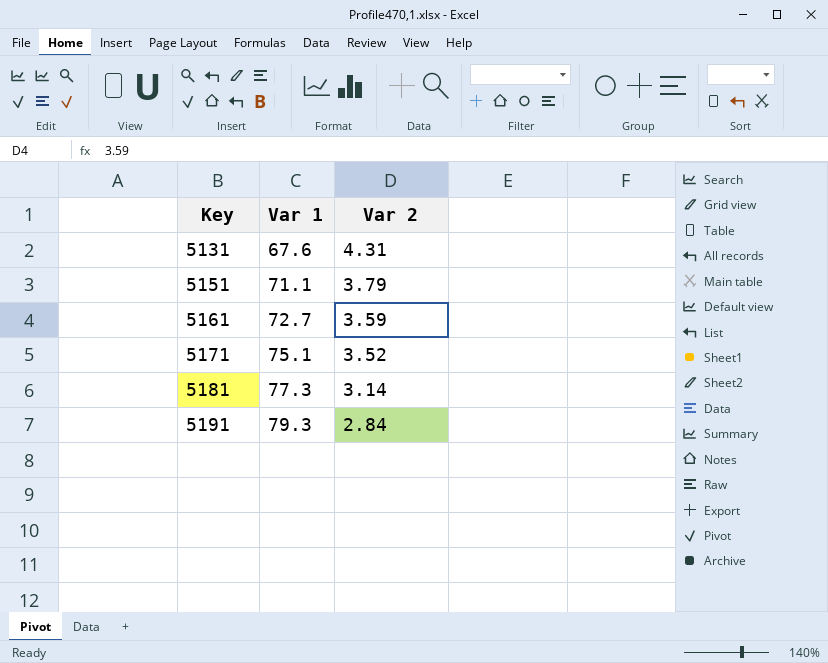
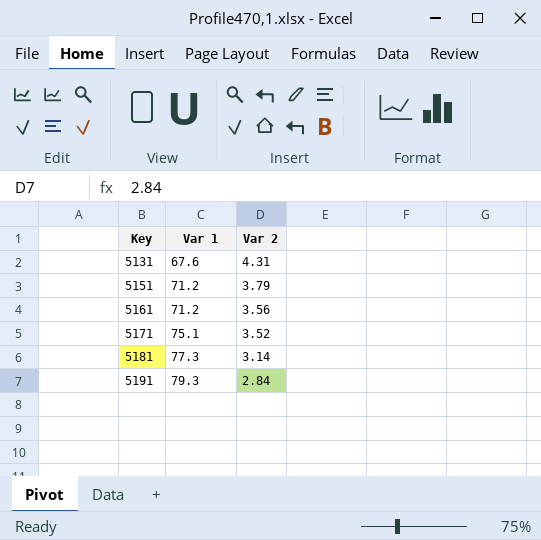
5151 | Var 1: 71.1 -> 71.2
5161 | Var 1: 72.7 -> 71.2
5161 | Var 2: 3.59 -> 3.56

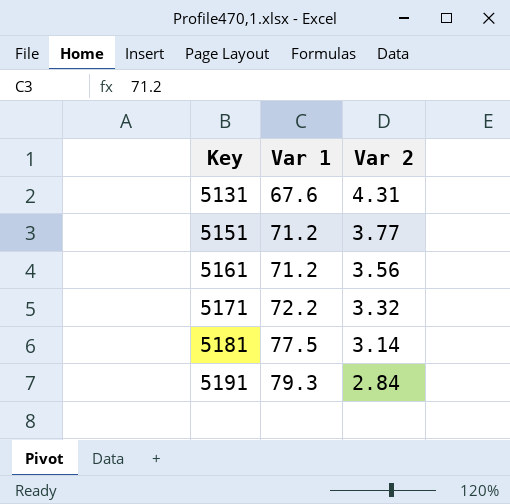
5151 | Var 2: 3.79 -> 3.77
5171 | Var 1: 75.1 -> 72.2
5171 | Var 2: 3.52 -> 3.32
5181 | Var 1: 77.3 -> 77.5

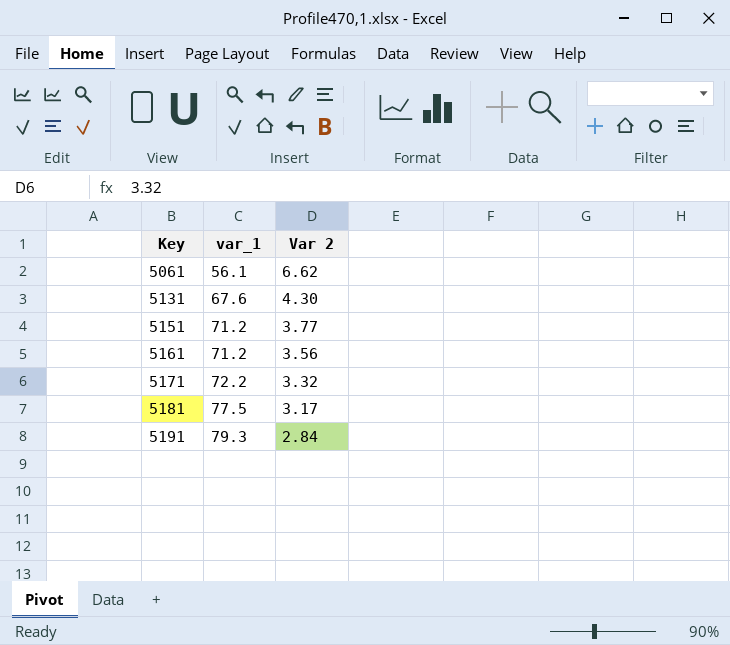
column name: Var 1 -> var_1
row 5061: none -> 56.1 | 6.62
5131 | Var 2: 4.31 -> 4.30
5181 | Var 2: 3.14 -> 3.17

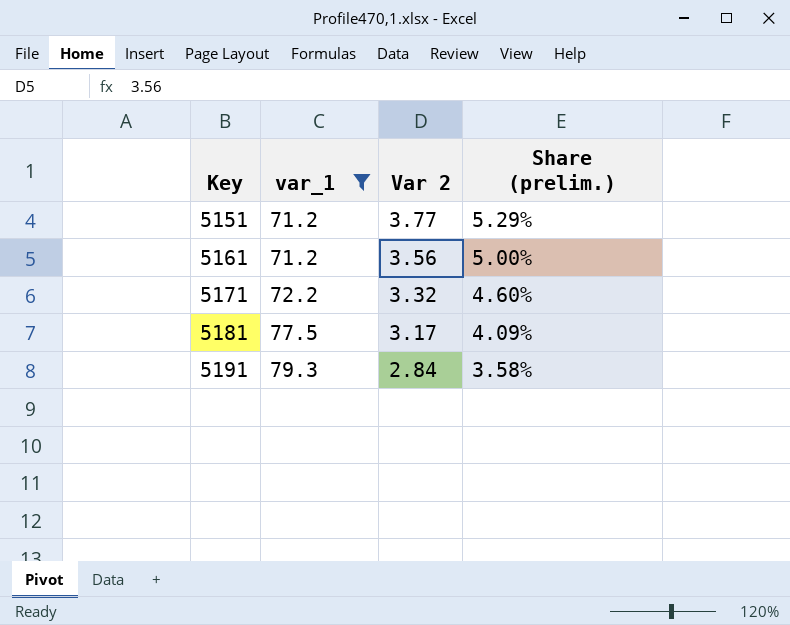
filter: none -> var_1 >= 71.2
column Share (prelim.) | formula: none -> [Var 2] / [var_1]

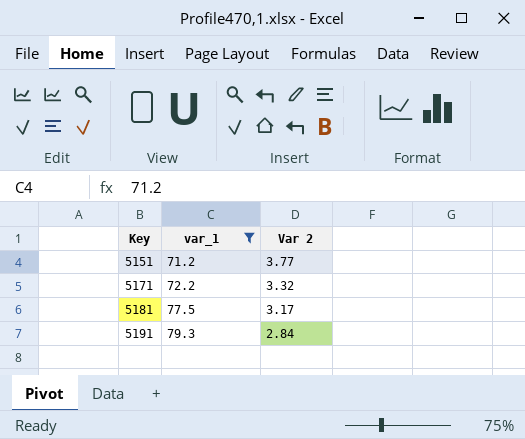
column Share (prelim.) | formula: [Var 2] / [var_1] -> none
row 5161: 71.2 | 3.56 | 5.00% -> none

